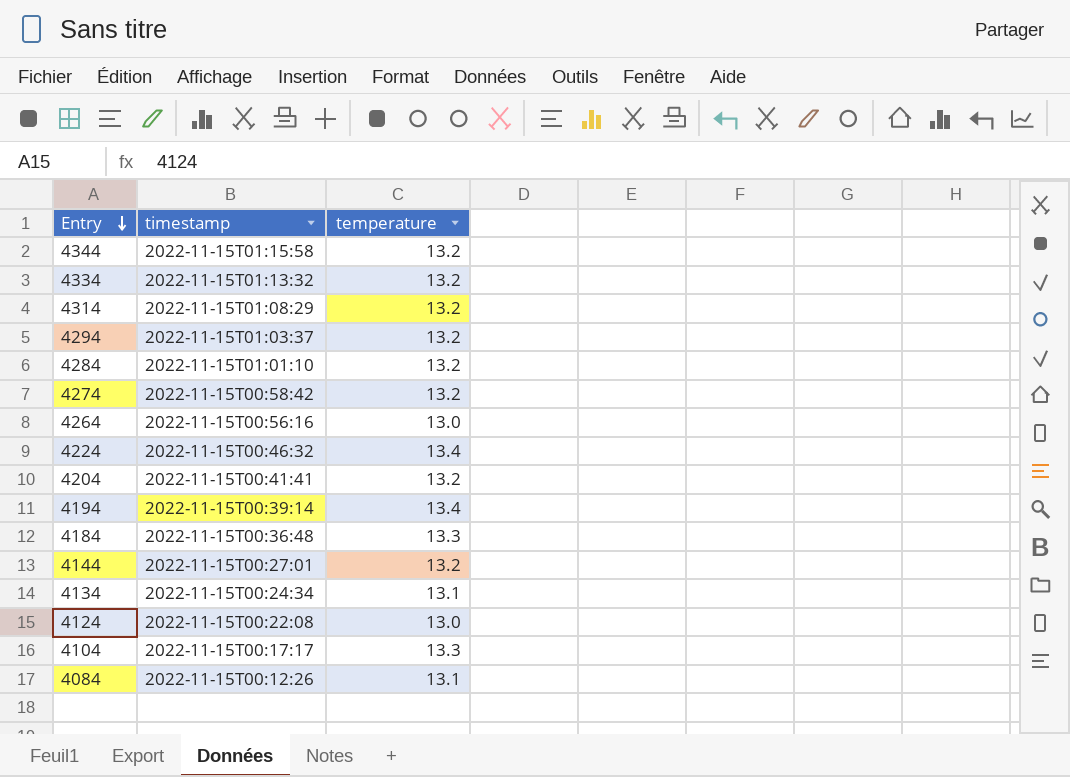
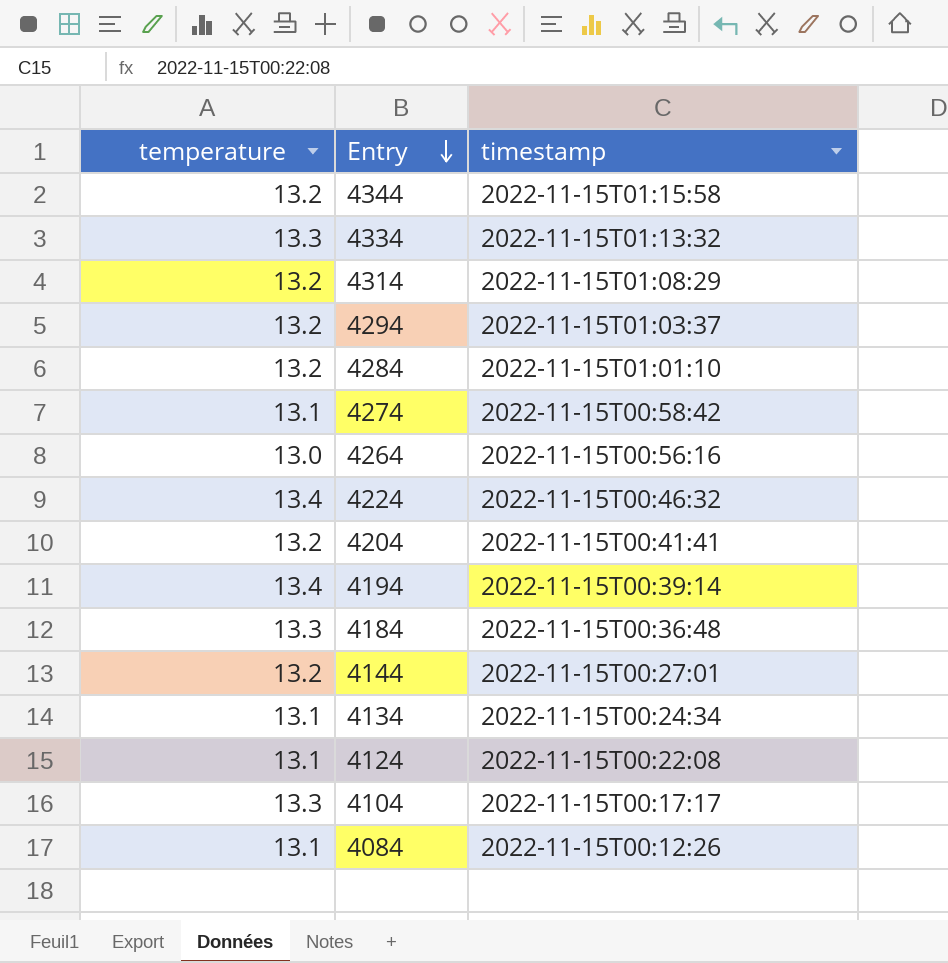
column temperature | position: 3 -> 1
4334 | temperature: 13.2 -> 13.3
4274 | temperature: 13.2 -> 13.1
4124 | temperature: 13.0 -> 13.1

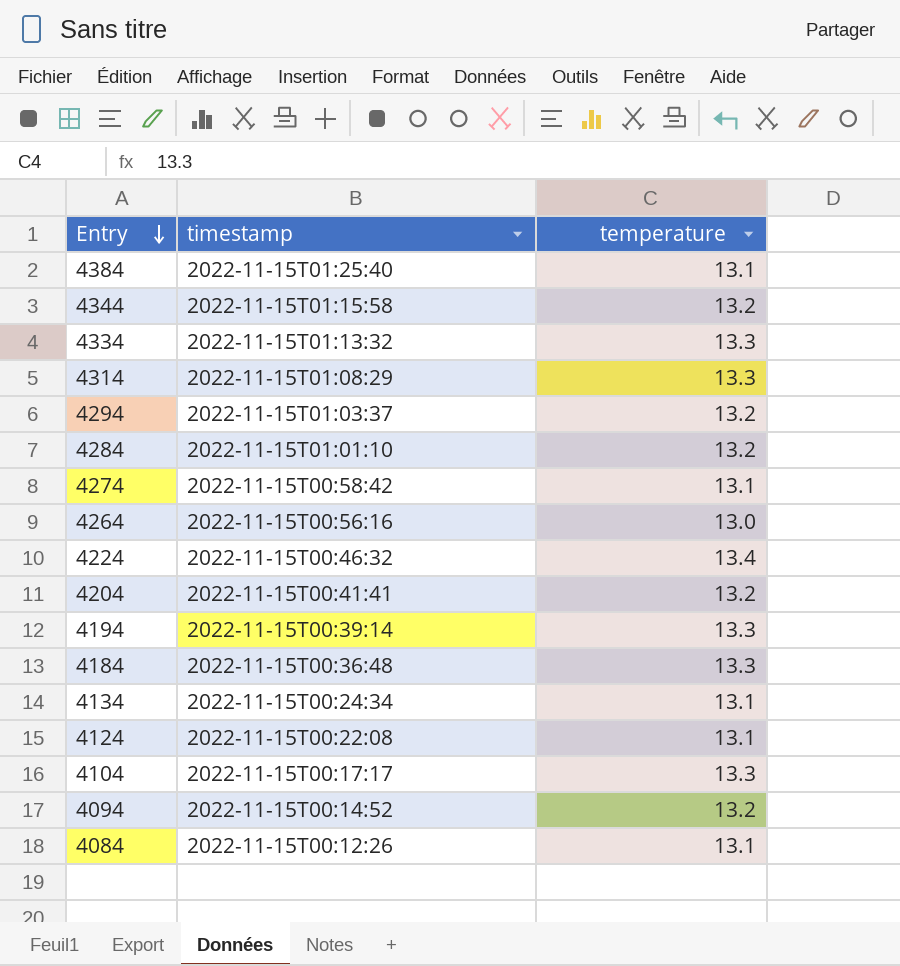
column temperature | position: 1 -> 3
row 4144: 13.2 | 2022-11-15T00:27:01 -> none
row 4384: none -> 2022-11-15T01:25:40 | 13.1
4314 | temperature: 13.2 -> 13.3
4194 | temperature: 13.4 -> 13.3
row 4094: none -> 2022-11-15T00:14:52 | 13.2

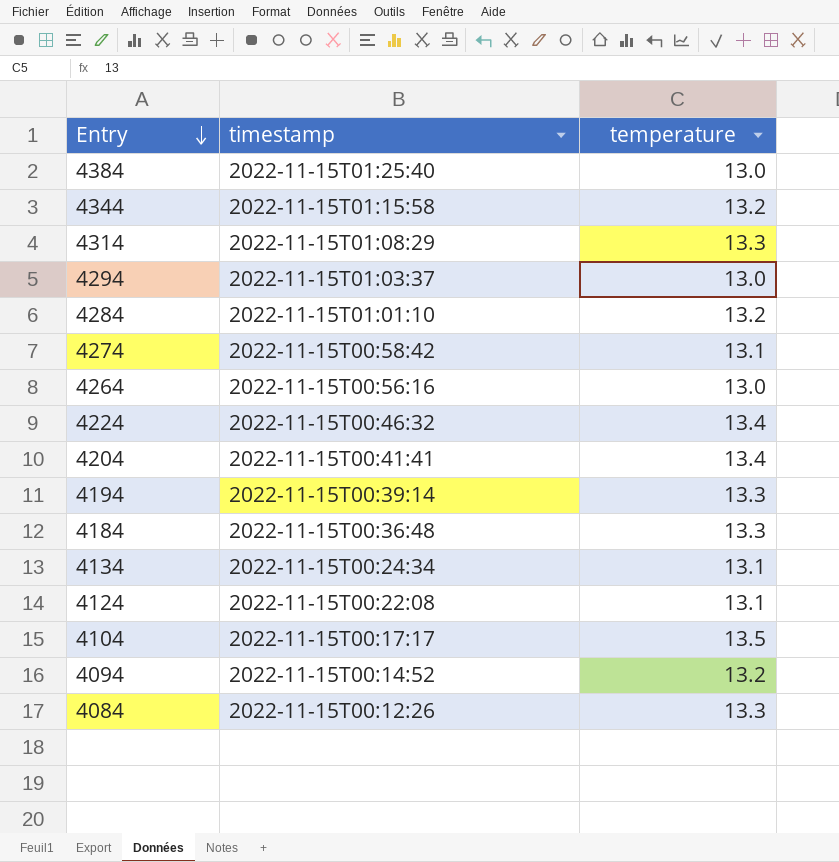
row 4334: 2022-11-15T01:13:32 | 13.3 -> none
4384 | temperature: 13.1 -> 13.0
4294 | temperature: 13.2 -> 13.0
4204 | temperature: 13.2 -> 13.4
4104 | temperature: 13.3 -> 13.5
4084 | temperature: 13.1 -> 13.3

